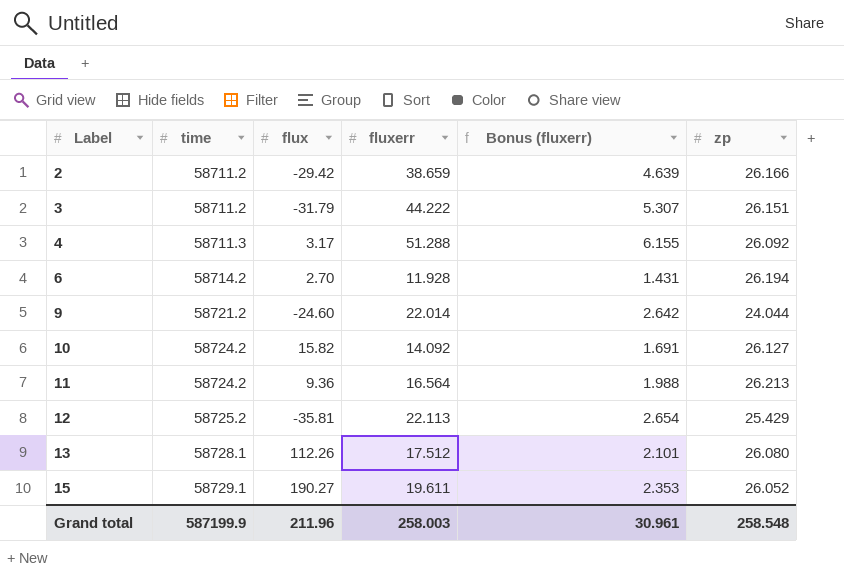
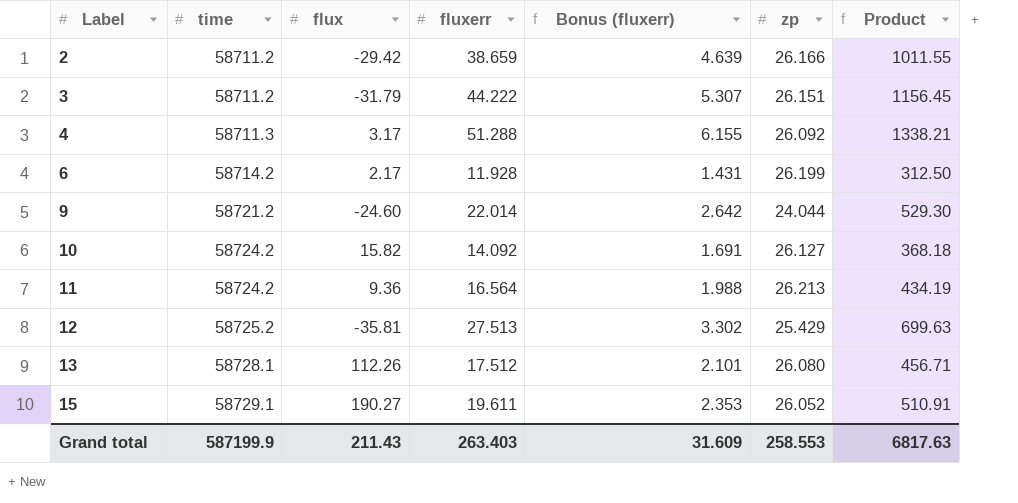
column Product | formula: none -> [fluxerr] * [zp]
6 | flux: 2.70 -> 2.17
6 | zp: 26.194 -> 26.199
12 | fluxerr: 22.113 -> 27.513
12 | Bonus (fluxerr): 2.654 -> 3.302
Grand total | flux: 211.96 -> 211.43
Grand total | fluxerr: 258.003 -> 263.403
Grand total | Bonus (fluxerr): 30.961 -> 31.609
Grand total | zp: 258.548 -> 258.553

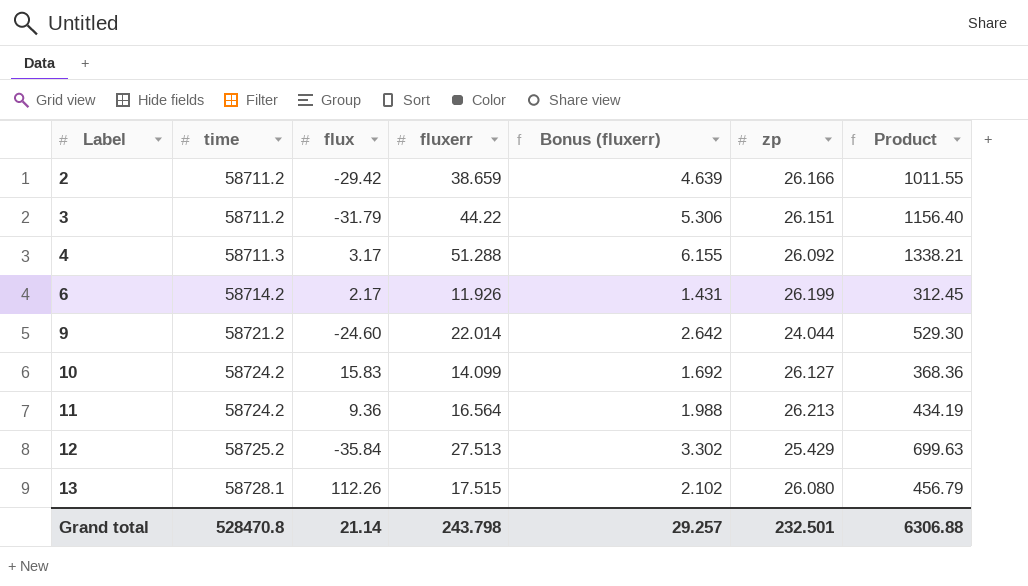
row 15: 58729.1 | 190.27 | 19.611 | 2.353 | 26.052 | 510.91 -> none
3 | fluxerr: 44.222 -> 44.22
3 | Bonus (fluxerr): 5.307 -> 5.306
3 | Product: 1156.45 -> 1156.40
6 | fluxerr: 11.928 -> 11.926
6 | Product: 312.50 -> 312.45
10 | flux: 15.82 -> 15.83
10 | fluxerr: 14.092 -> 14.099
10 | Bonus (fluxerr): 1.691 -> 1.692
10 | Product: 368.18 -> 368.36
12 | flux: -35.81 -> -35.84
13 | fluxerr: 17.512 -> 17.515
13 | Bonus (fluxerr): 2.101 -> 2.102
13 | Product: 456.71 -> 456.79
Grand total | time: 587199.9 -> 528470.8
Grand total | flux: 211.43 -> 21.14
Grand total | fluxerr: 263.403 -> 243.798
Grand total | Bonus (fluxerr): 31.609 -> 29.257
Grand total | zp: 258.553 -> 232.501
Grand total | Product: 6817.63 -> 6306.88

